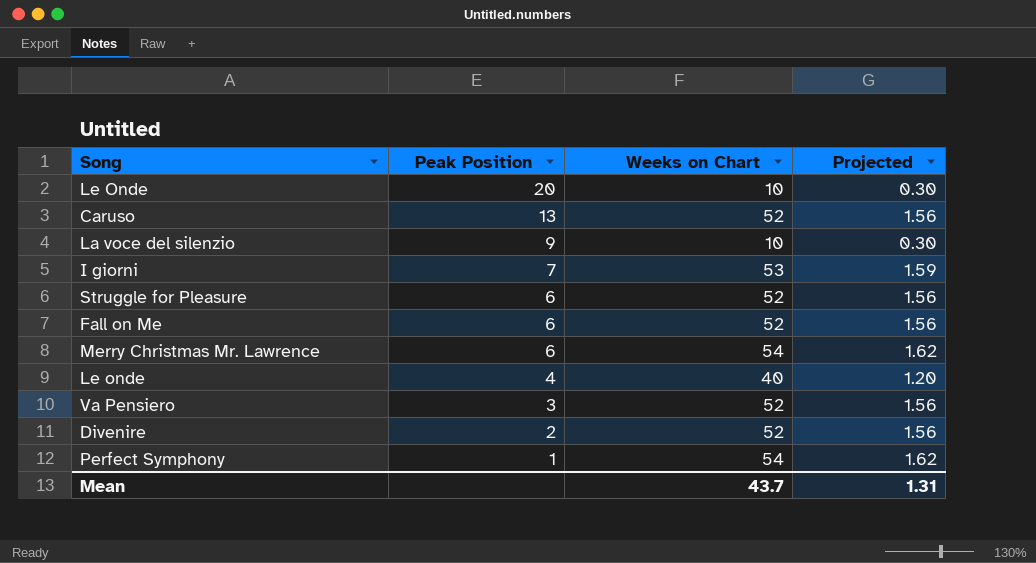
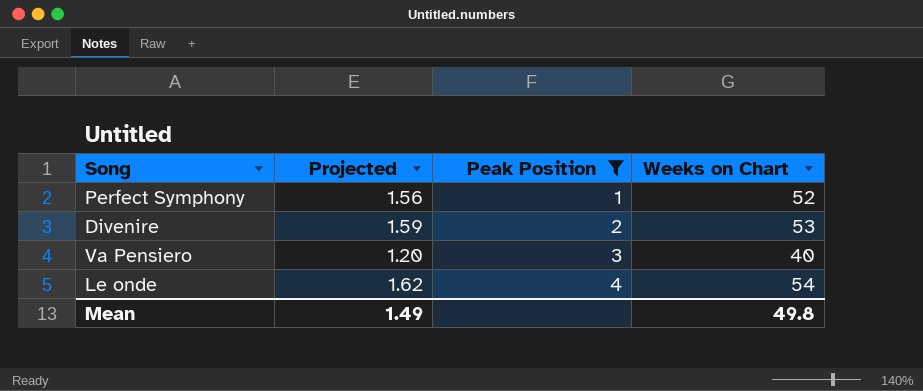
filter: none -> Peak Position <= 4
row order: Peak Position descending -> Peak Position ascending
column Projected | position: 4 -> 2
Perfect Symphony | Projected: 1.62 -> 1.56
Perfect Symphony | Weeks on Chart: 54 -> 52
Divenire | Projected: 1.56 -> 1.59
Divenire | Weeks on Chart: 52 -> 53
Va Pensiero | Projected: 1.56 -> 1.20
Va Pensiero | Weeks on Chart: 52 -> 40
Le onde | Projected: 1.20 -> 1.62
Le onde | Weeks on Chart: 40 -> 54
Mean | Projected: 1.31 -> 1.49
Mean | Weeks on Chart: 43.7 -> 49.8

